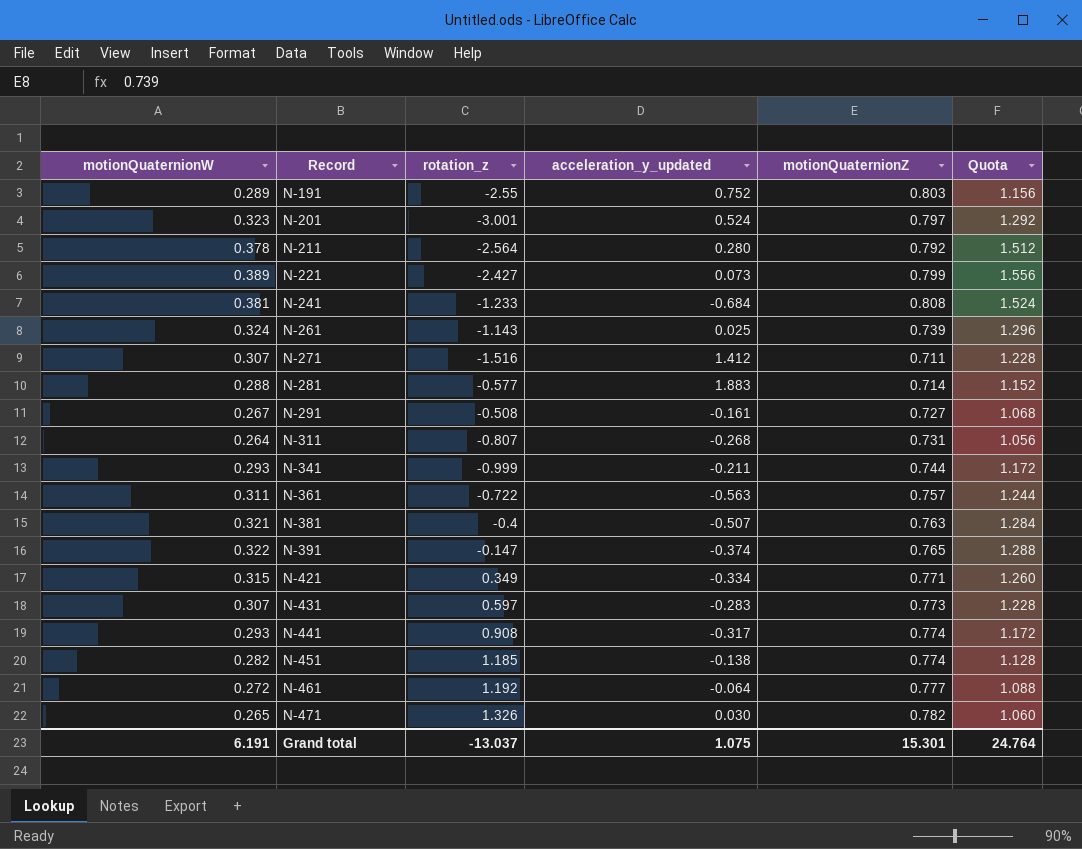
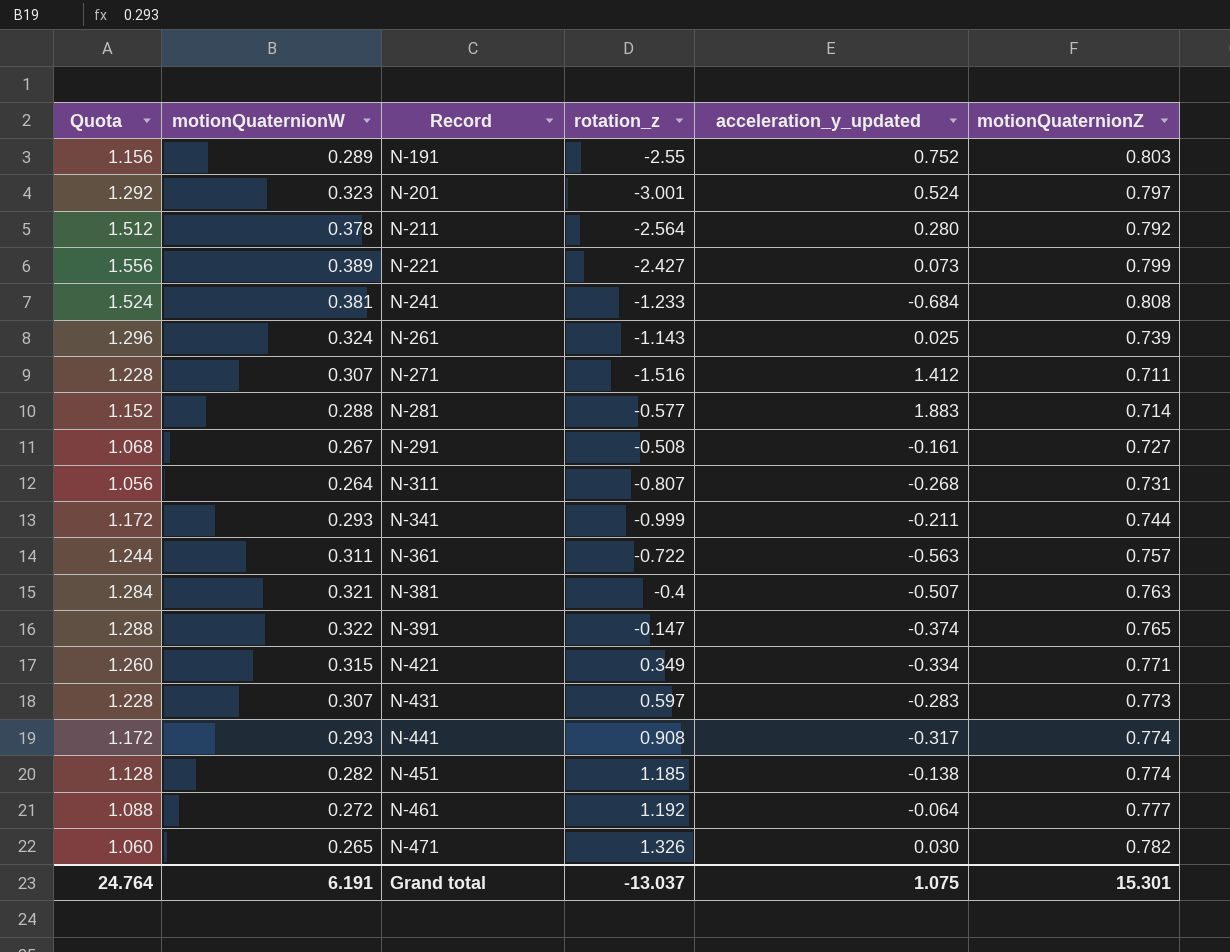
column Quota | position: 6 -> 1

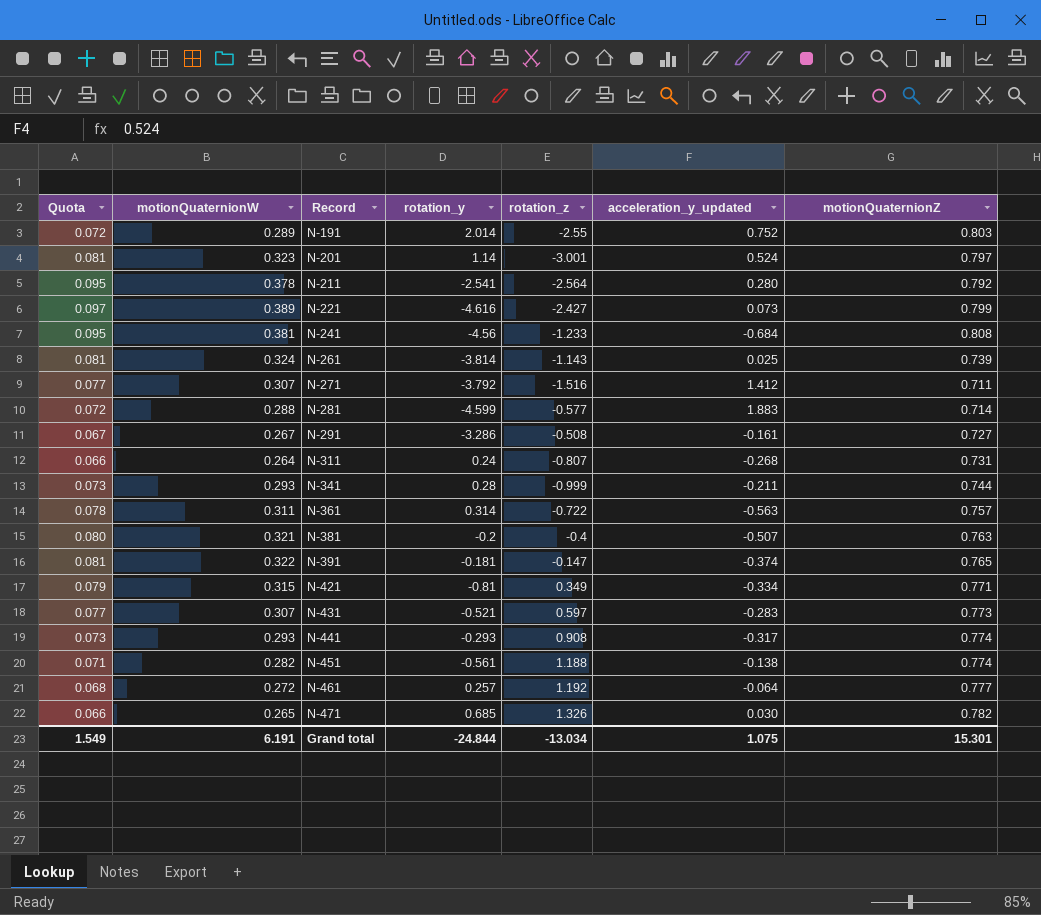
column Quota | formula: [motionQuaternionW] * 4 -> [motionQuaternionW] * 0.25
column rotation_y | position: none -> 4
N-451 | rotation_z: 1.185 -> 1.188
Grand total | Quota: 24.764 -> 1.549
Grand total | rotation_z: -13.037 -> -13.034

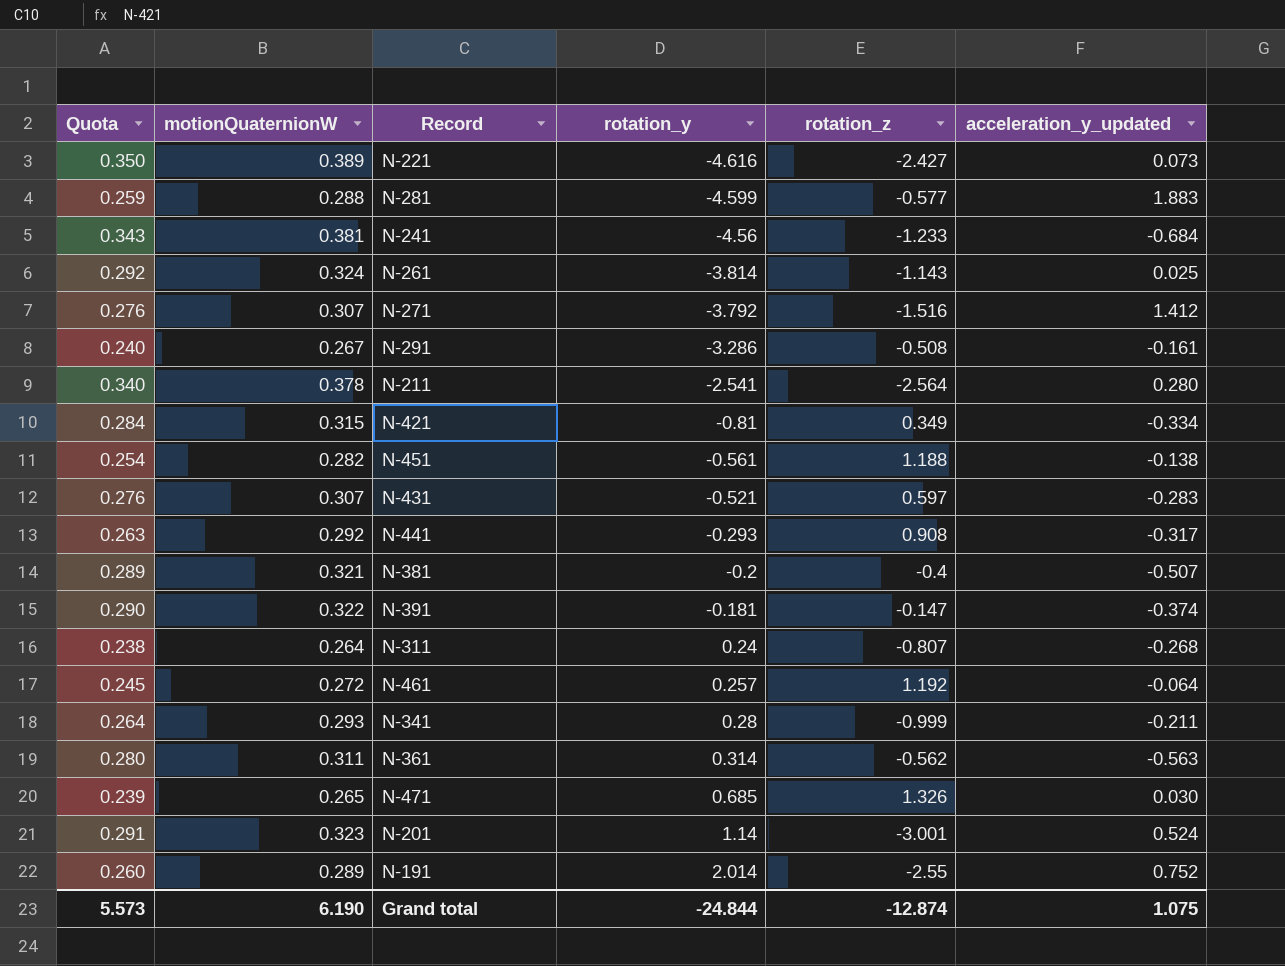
row order: Record ascending -> rotation_y ascending
column motionQuaternionZ | position: 7 -> none
column Quota | formula: [motionQuaternionW] * 0.25 -> [motionQuaternionW] * 0.9
N-441 | motionQuaternionW: 0.293 -> 0.292
N-361 | rotation_z: -0.722 -> -0.562
Grand total | Quota: 1.549 -> 5.573
Grand total | motionQuaternionW: 6.191 -> 6.190
Grand total | rotation_z: -13.034 -> -12.874

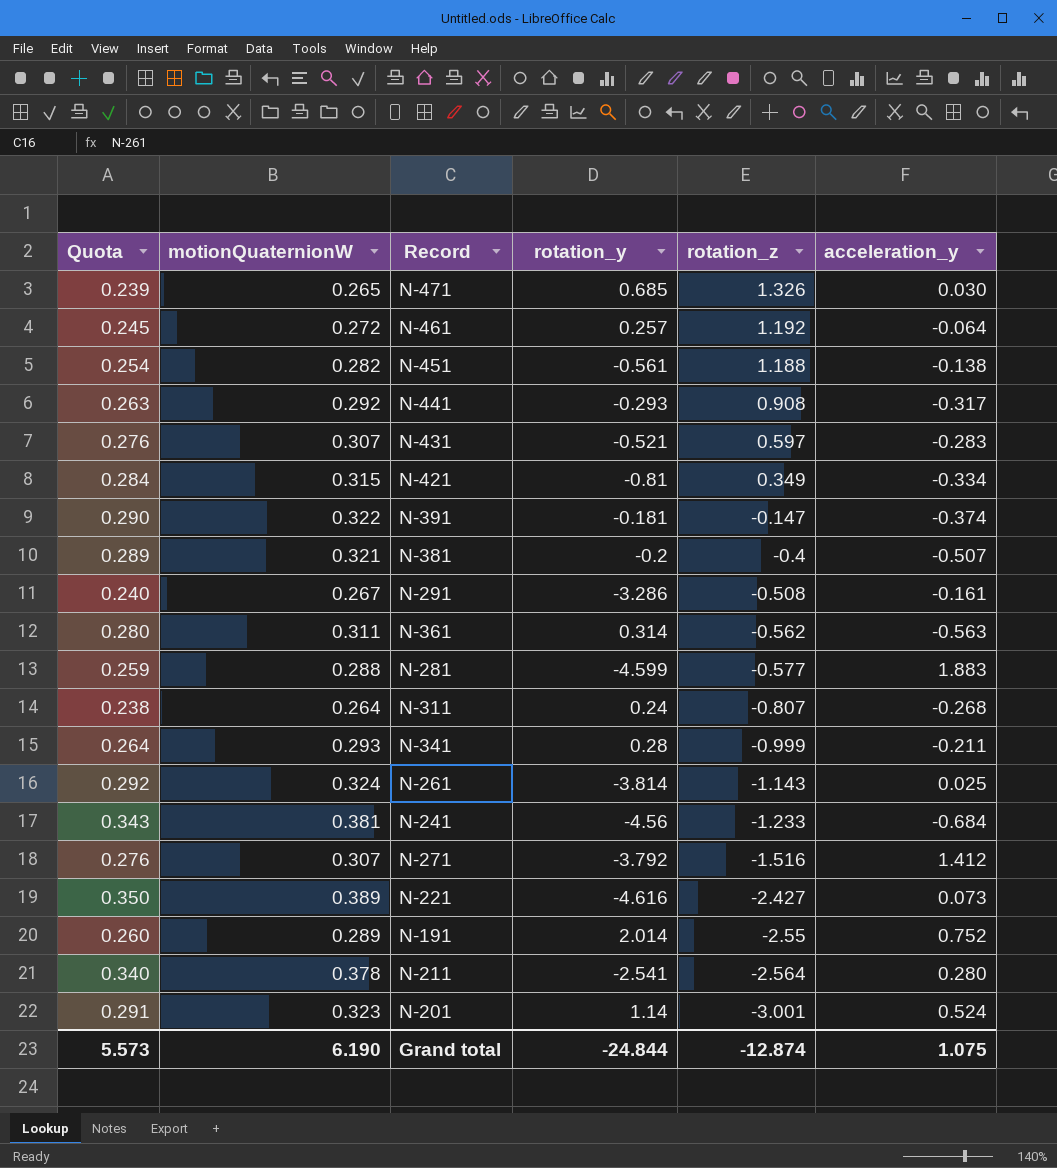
row order: rotation_y ascending -> rotation_z descending
column name: acceleration_y_updated -> acceleration_y

